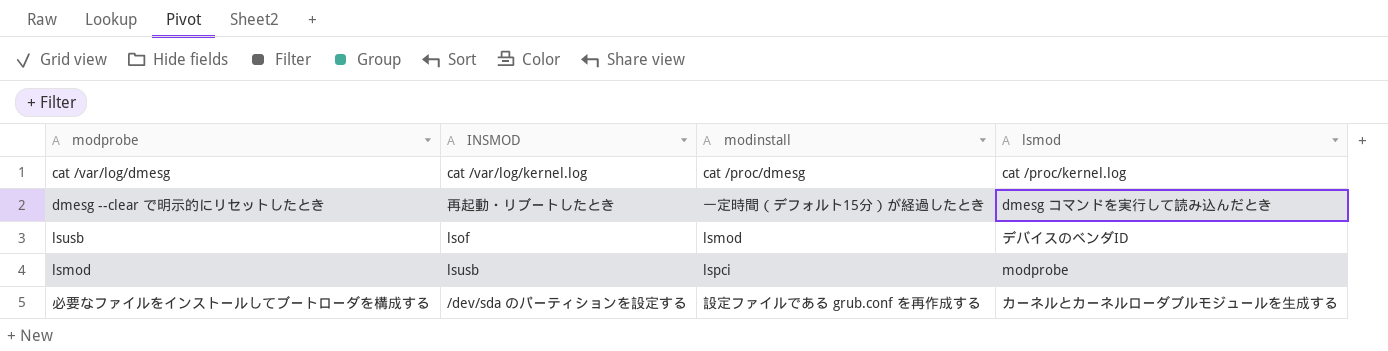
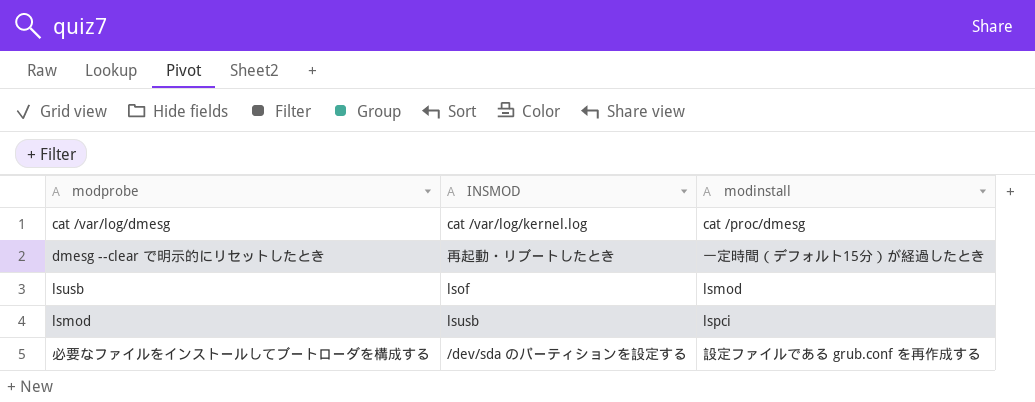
column lsmod | position: 4 -> none

